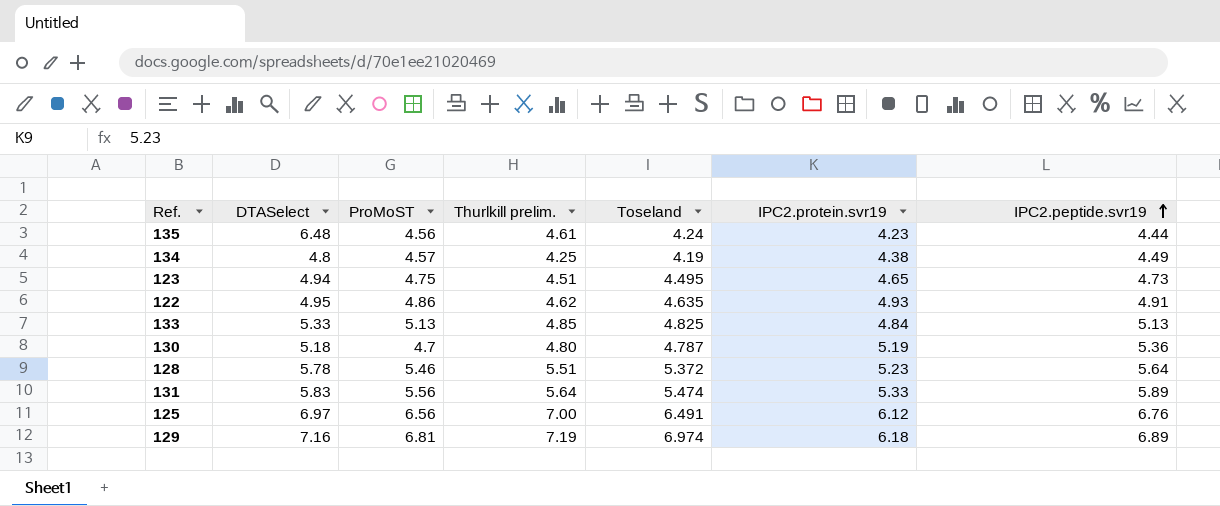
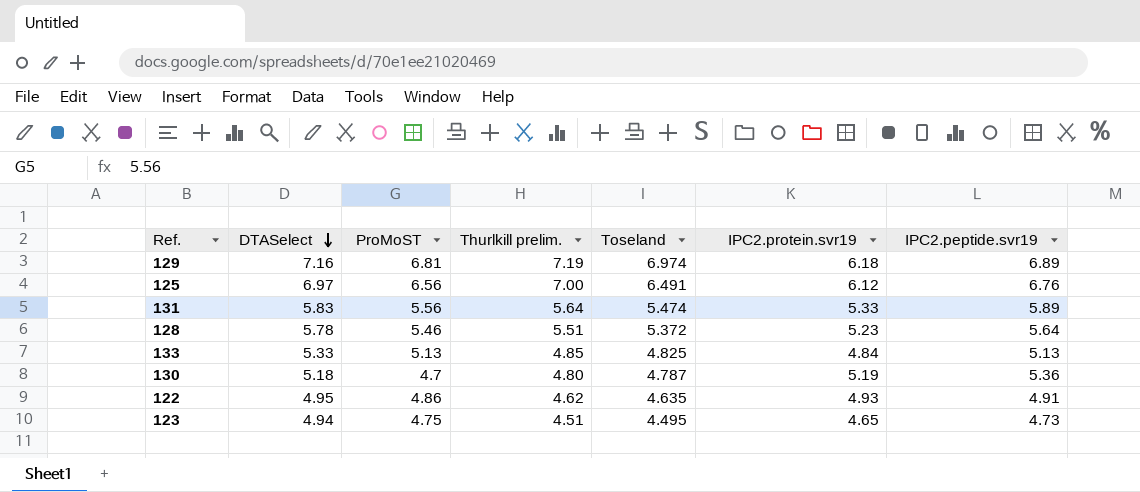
row order: IPC2.peptide.svr19 ascending -> DTASelect descending
row 135: 6.48 | 4.56 | 4.61 | 4.24 | 4.23 | 4.44 -> none
row 134: 4.8 | 4.57 | 4.25 | 4.19 | 4.38 | 4.49 -> none

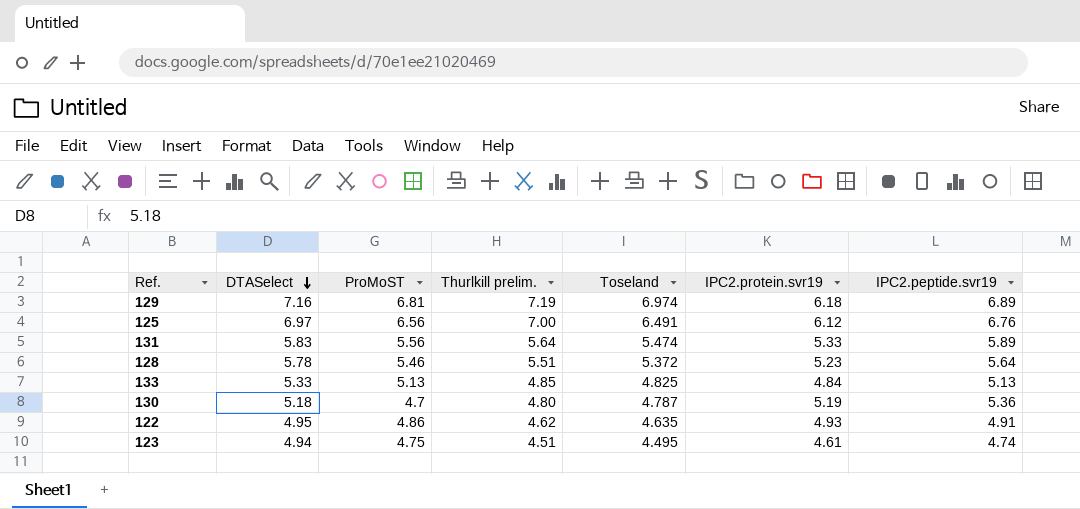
123 | IPC2.protein.svr19: 4.65 -> 4.61
123 | IPC2.peptide.svr19: 4.73 -> 4.74

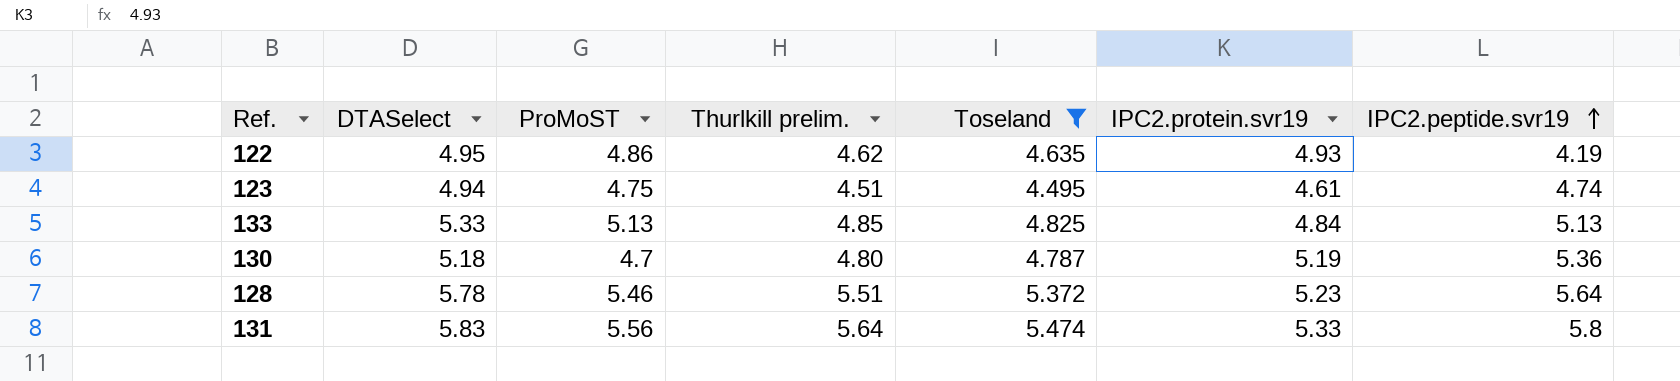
filter: none -> Toseland <= 5.474
row order: DTASelect descending -> IPC2.peptide.svr19 ascending
122 | IPC2.peptide.svr19: 4.91 -> 4.19
131 | IPC2.peptide.svr19: 5.89 -> 5.8

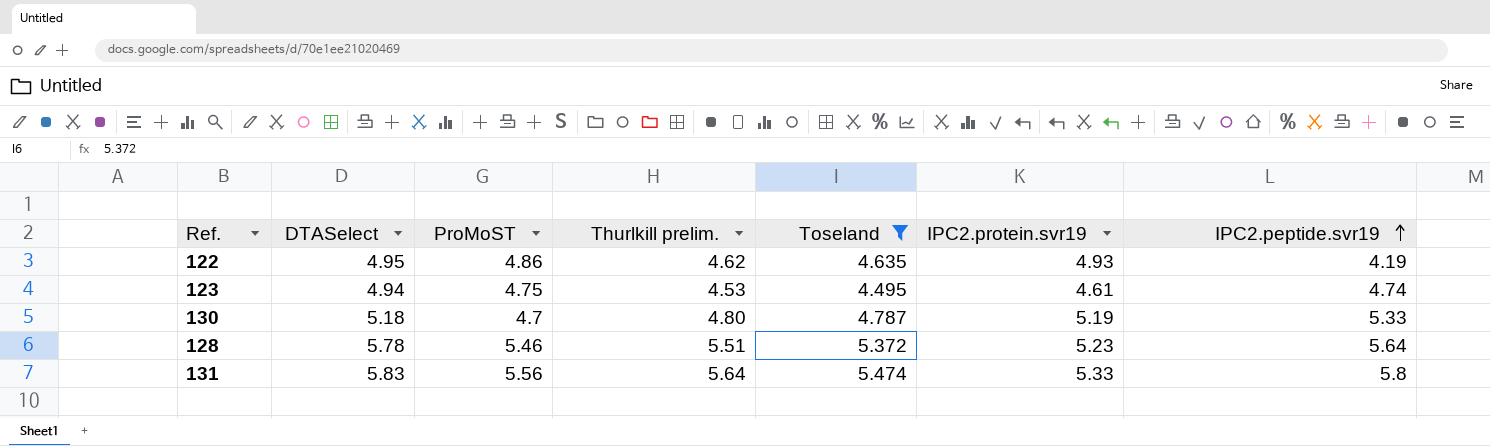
row 133: 5.33 | 5.13 | 4.85 | 4.825 | 4.84 | 5.13 -> none
123 | Thurlkill prelim.: 4.51 -> 4.53
130 | IPC2.peptide.svr19: 5.36 -> 5.33

